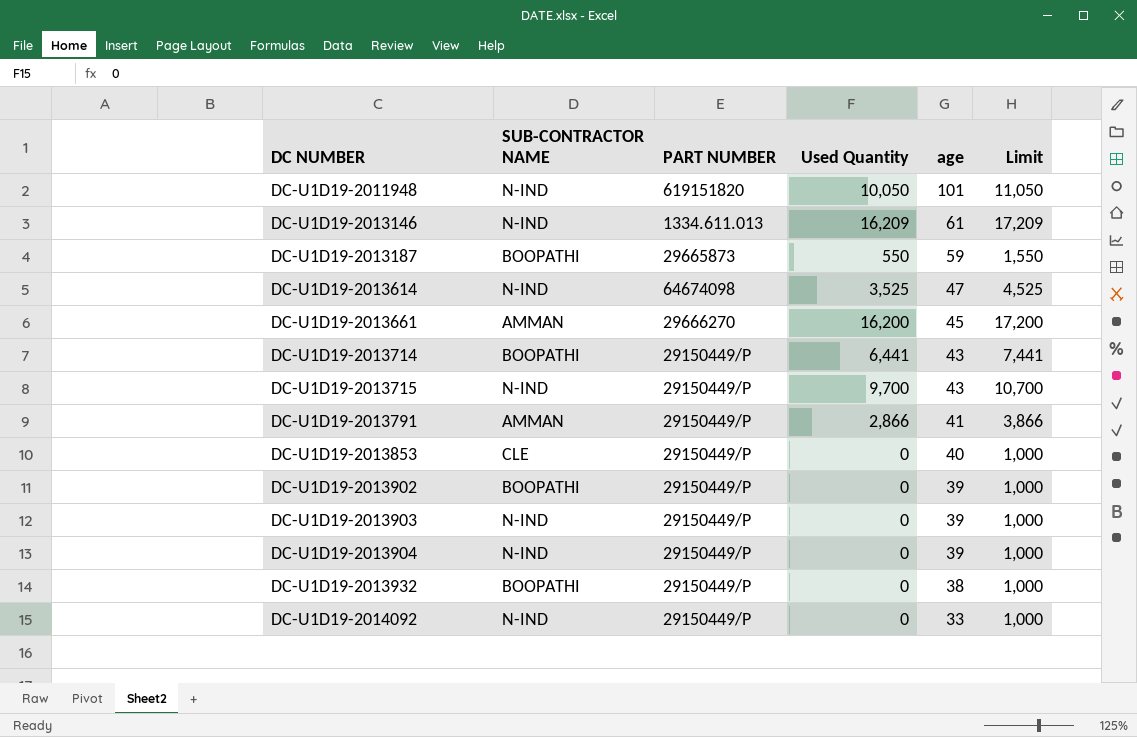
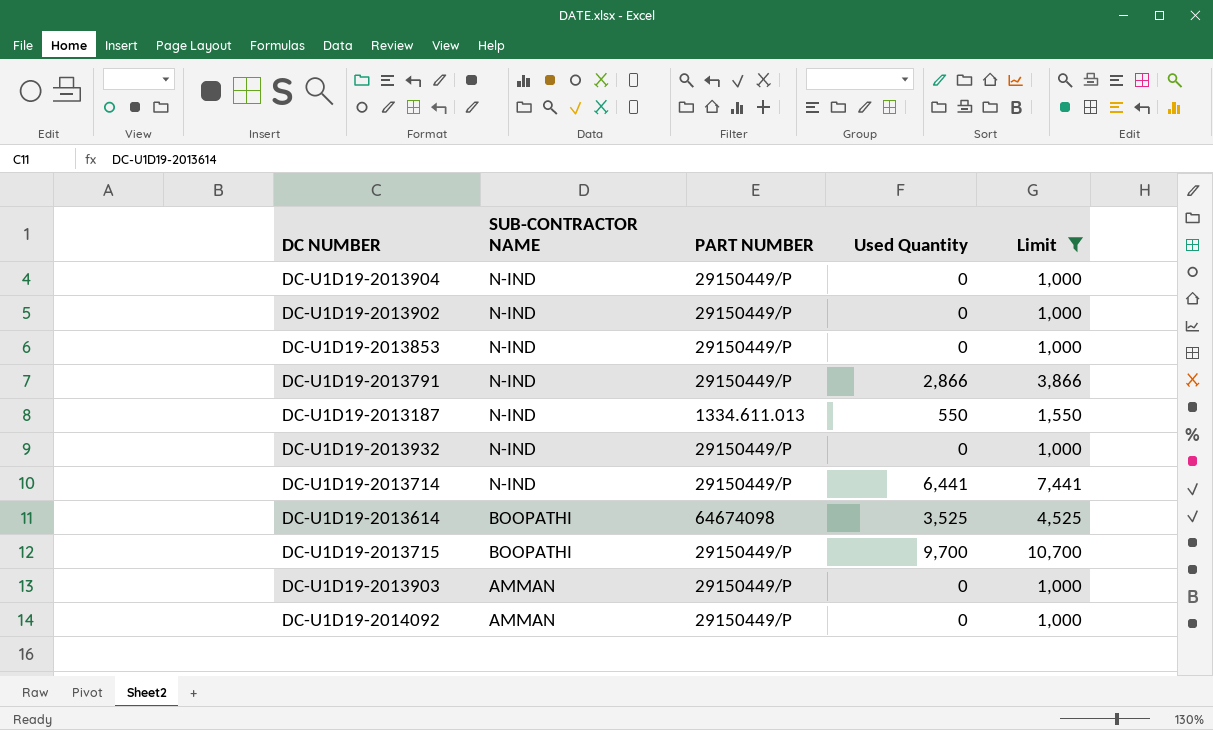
filter: none -> Limit <= 10,700
row order: DC NUMBER ascending -> SUB-CONTRACTOR NAME descending
column age | position: 5 -> none
DC-U1D19-2013902 | SUB-CONTRACTOR NAME: BOOPATHI -> N-IND
DC-U1D19-2013853 | SUB-CONTRACTOR NAME: CLE -> N-IND
DC-U1D19-2013791 | SUB-CONTRACTOR NAME: AMMAN -> N-IND
DC-U1D19-2013187 | SUB-CONTRACTOR NAME: BOOPATHI -> N-IND
DC-U1D19-2013187 | PART NUMBER: 29665873 -> 1334.611.013
DC-U1D19-2013932 | SUB-CONTRACTOR NAME: BOOPATHI -> N-IND
DC-U1D19-2013714 | SUB-CONTRACTOR NAME: BOOPATHI -> N-IND
DC-U1D19-2013614 | SUB-CONTRACTOR NAME: N-IND -> BOOPATHI
DC-U1D19-2013715 | SUB-CONTRACTOR NAME: N-IND -> BOOPATHI
DC-U1D19-2013903 | SUB-CONTRACTOR NAME: N-IND -> AMMAN
DC-U1D19-2014092 | SUB-CONTRACTOR NAME: N-IND -> AMMAN

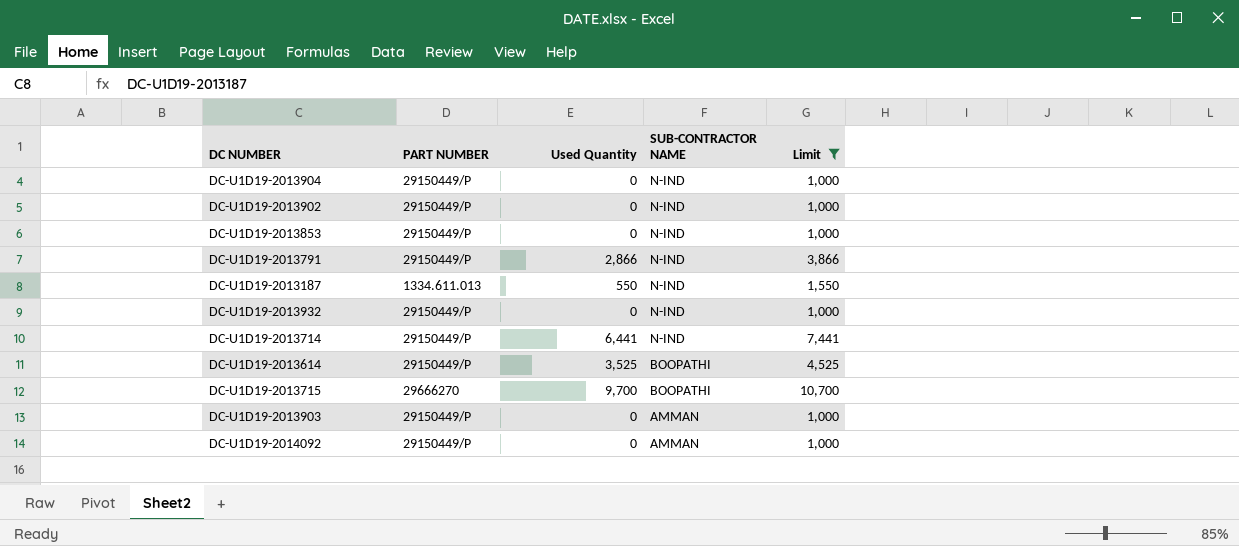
column SUB-CONTRACTOR NAME | position: 2 -> 4
DC-U1D19-2013614 | PART NUMBER: 64674098 -> 29150449/P
DC-U1D19-2013715 | PART NUMBER: 29150449/P -> 29666270

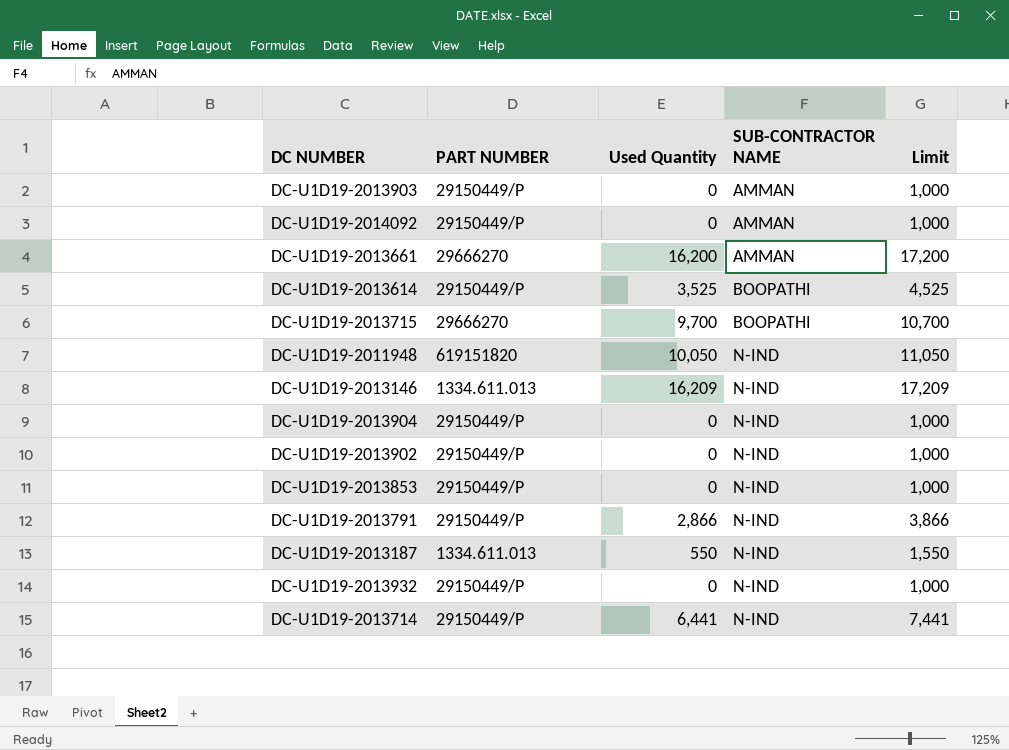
filter: Limit <= 10,700 -> none
row order: SUB-CONTRACTOR NAME descending -> SUB-CONTRACTOR NAME ascending

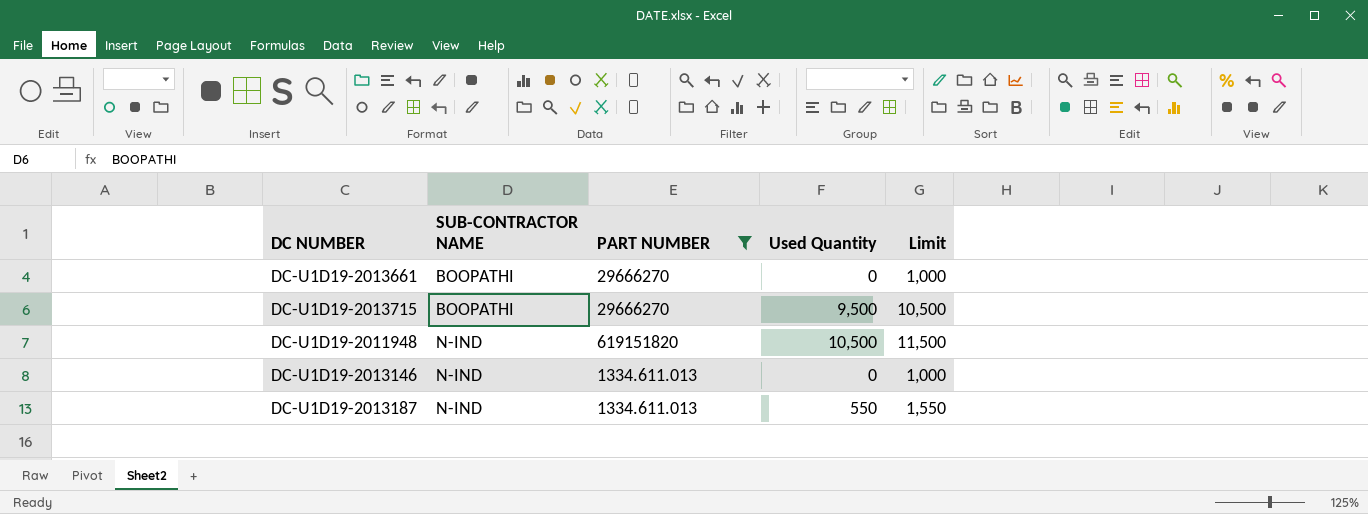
filter: none -> PART NUMBER != 29150449/P
column SUB-CONTRACTOR NAME | position: 4 -> 2
DC-U1D19-2013661 | SUB-CONTRACTOR NAME: AMMAN -> BOOPATHI
DC-U1D19-2013661 | Used Quantity: 16,200 -> 0
DC-U1D19-2013661 | Limit: 17,200 -> 1,000
DC-U1D19-2013715 | Used Quantity: 9,700 -> 9,500
DC-U1D19-2013715 | Limit: 10,700 -> 10,500
DC-U1D19-2011948 | Used Quantity: 10,050 -> 10,500
DC-U1D19-2011948 | Limit: 11,050 -> 11,500
DC-U1D19-2013146 | Used Quantity: 16,209 -> 0
DC-U1D19-2013146 | Limit: 17,209 -> 1,000

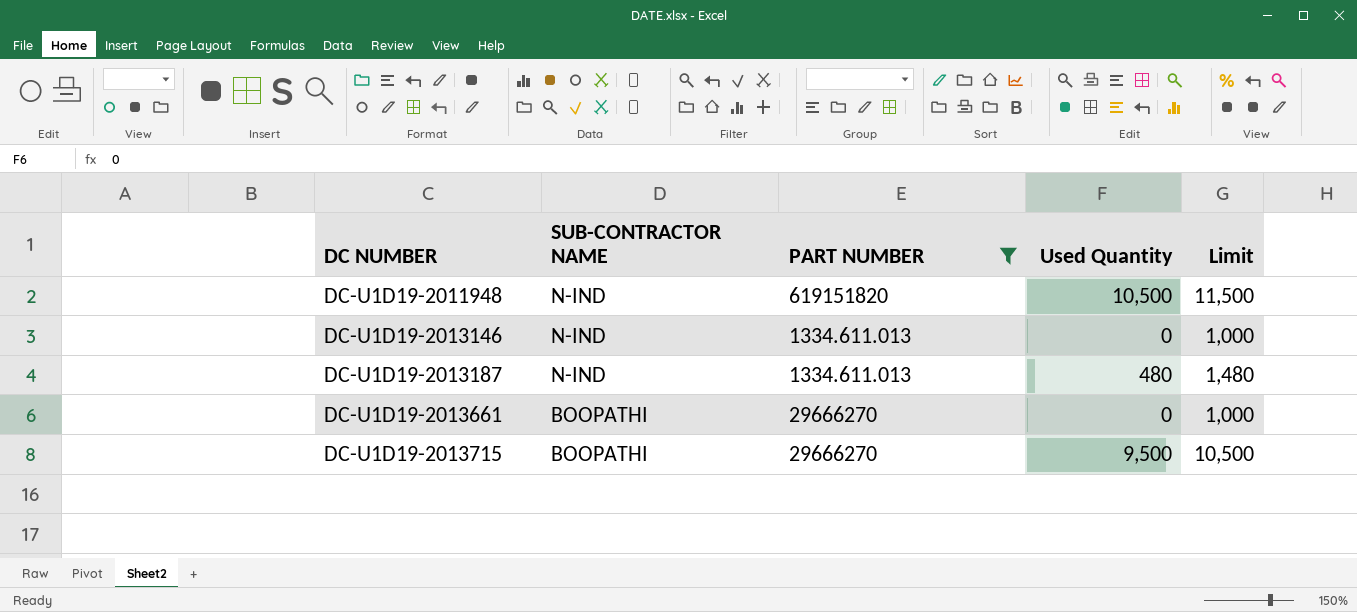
row order: SUB-CONTRACTOR NAME ascending -> DC NUMBER ascending
DC-U1D19-2013187 | Used Quantity: 550 -> 480
DC-U1D19-2013187 | Limit: 1,550 -> 1,480

